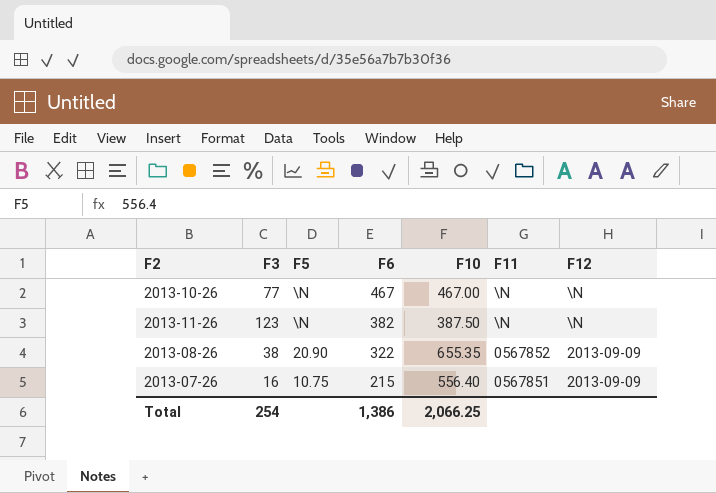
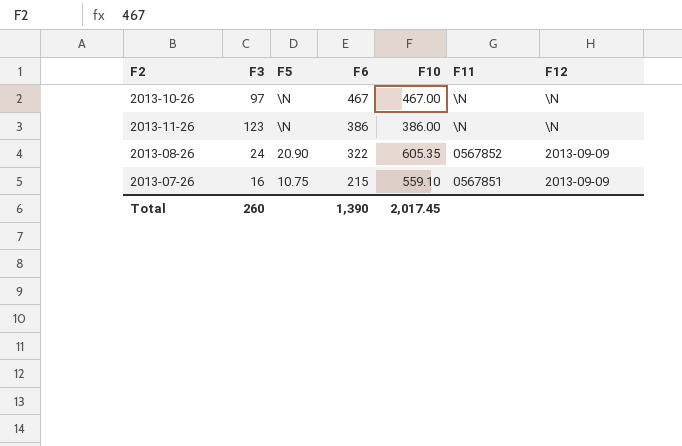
2013-10-26 | F3: 77 -> 97
2013-11-26 | F6: 382 -> 386
2013-11-26 | F10: 387.50 -> 386.00
2013-08-26 | F3: 38 -> 24
2013-08-26 | F10: 655.35 -> 605.35
2013-07-26 | F10: 556.40 -> 559.10
Total | F3: 254 -> 260
Total | F6: 1,386 -> 1,390
Total | F10: 2,066.25 -> 2,017.45

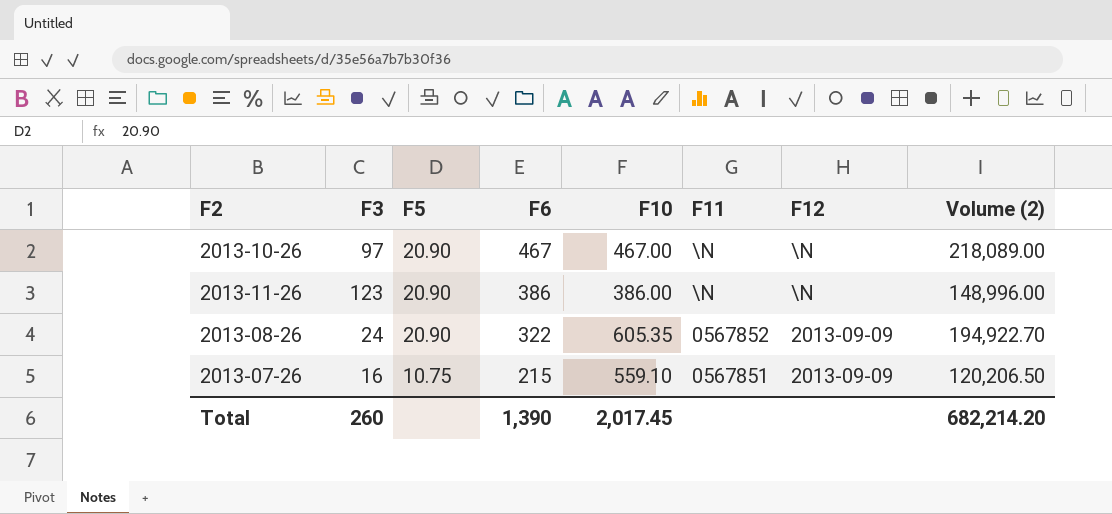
column Volume (2) | formula: none -> [F6] * [F10]
2013-10-26 | F5: \N -> 20.90
2013-11-26 | F5: \N -> 20.90

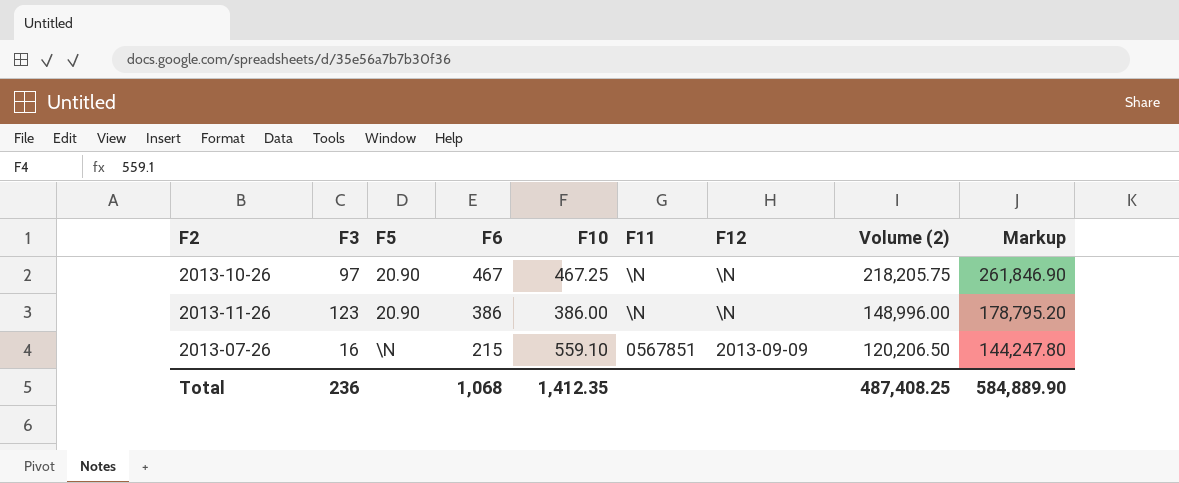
column Markup | formula: none -> [Volume (2)] * 1.2
row 2013-08-26: 24 | 20.90 | 322 | 605.35 | 0567852 | 2013-09-09 | 194,922.70 -> none
2013-10-26 | F10: 467.00 -> 467.25
2013-10-26 | Volume (2): 218,089.00 -> 218,205.75
2013-07-26 | F5: 10.75 -> \N
Total | F3: 260 -> 236
Total | F6: 1,390 -> 1,068
Total | F10: 2,017.45 -> 1,412.35
Total | Volume (2): 682,214.20 -> 487,408.25

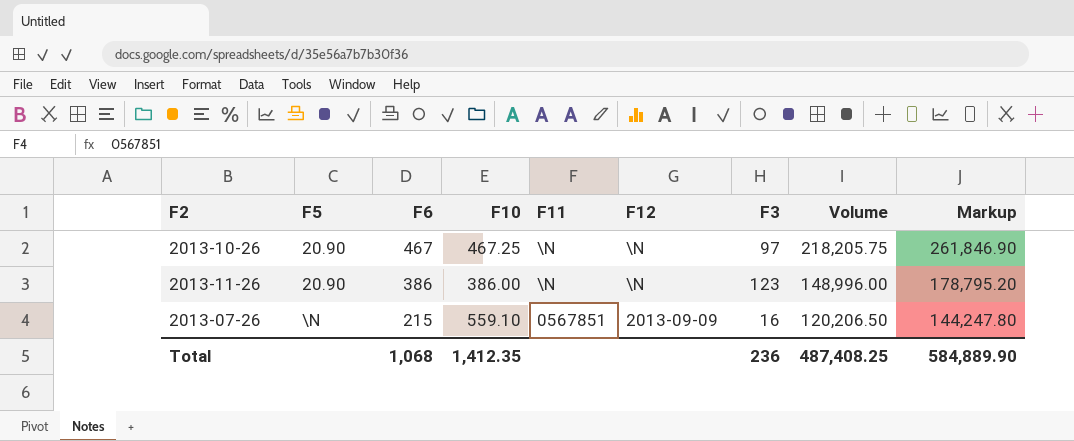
column F3 | position: 2 -> 7
column name: Volume (2) -> Volume

